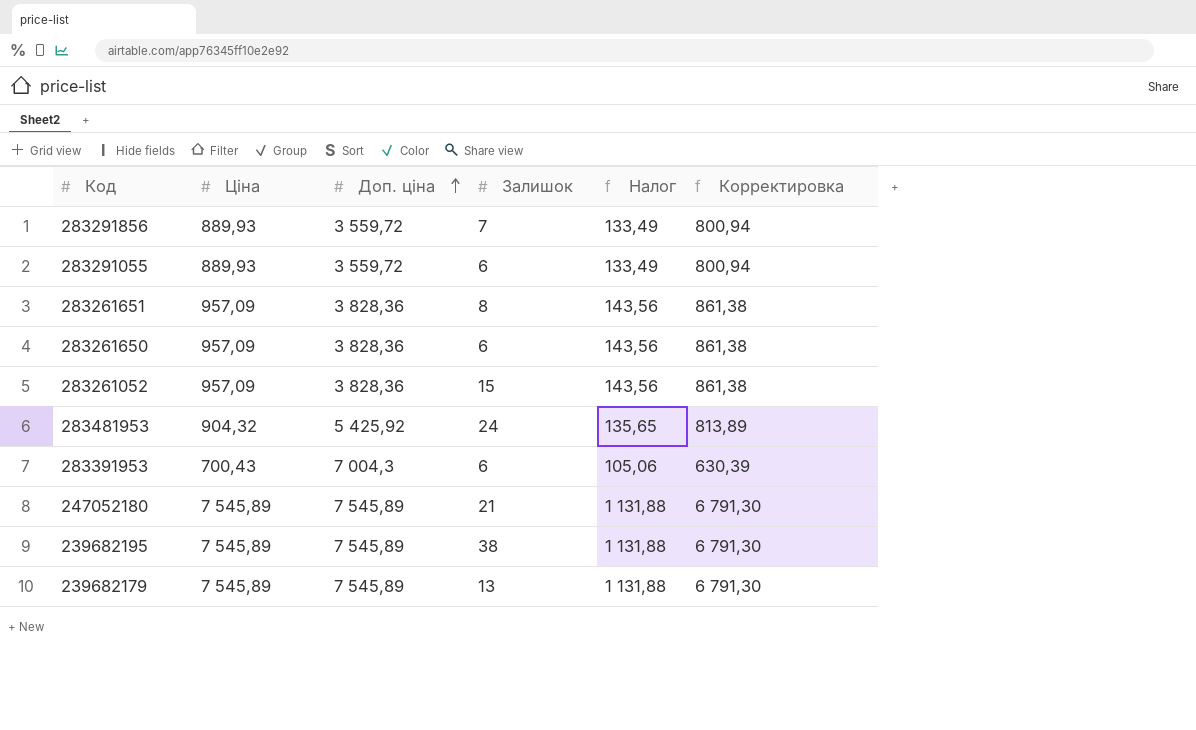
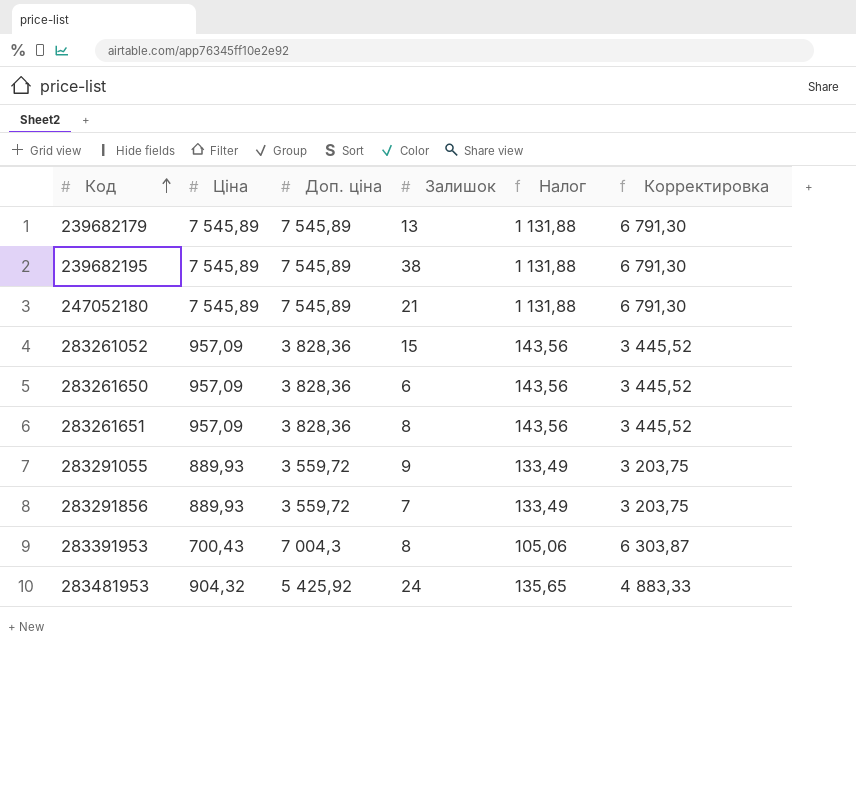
row order: Доп. ціна ascending -> Код ascending
column Корректировка | formula: [Ціна] * 0,9 -> [Доп. ціна] * 0,9
283291055 | Залишок: 6 -> 9
283391953 | Залишок: 6 -> 8

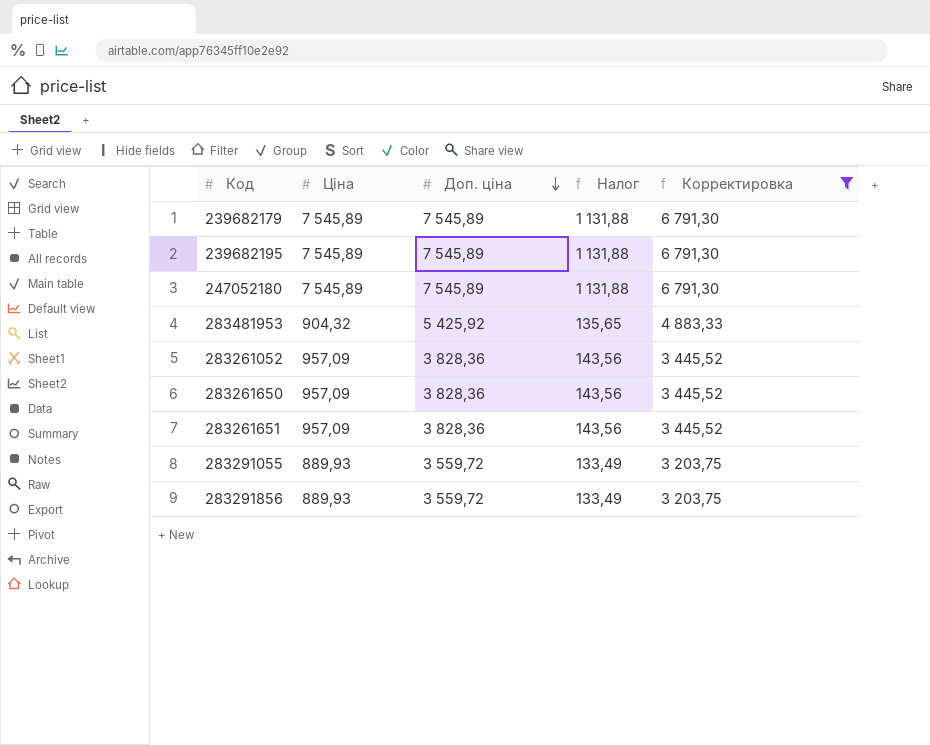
filter: none -> Корректировка != 6 303,87
row order: Код ascending -> Доп. ціна descending
column Залишок | position: 4 -> none

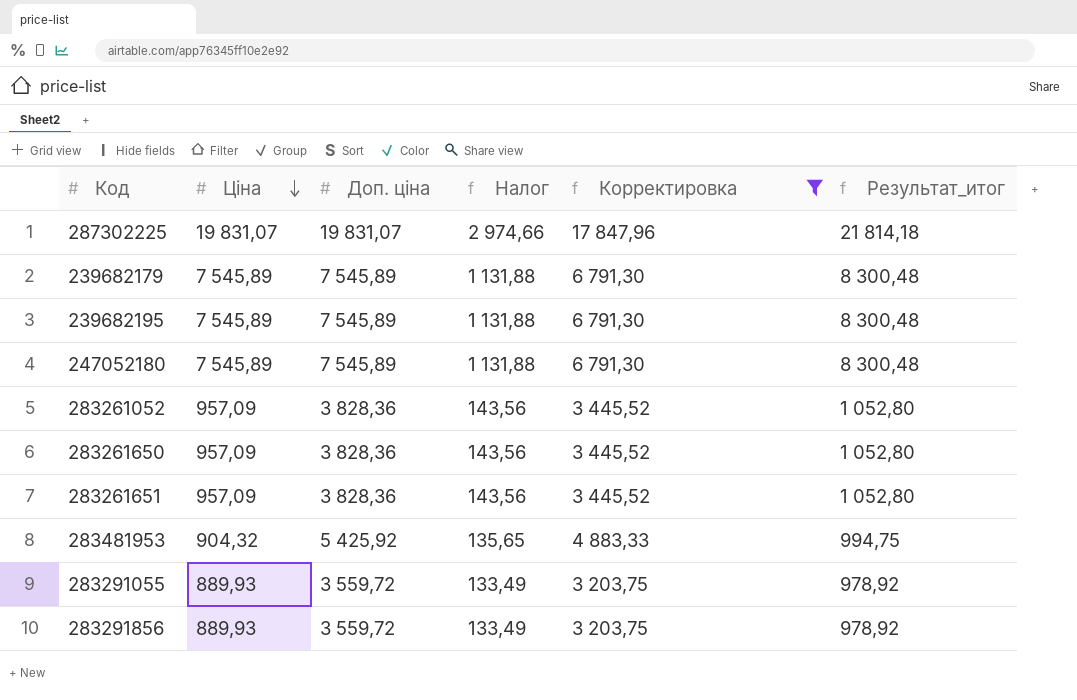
row order: Доп. ціна descending -> Ціна descending
column Результат_итог | formula: none -> [Ціна] * 1,1
row 287302225: none -> 19 831,07 | 19 831,07 | 2 974,66 | 17 847,96 | 21 814,18

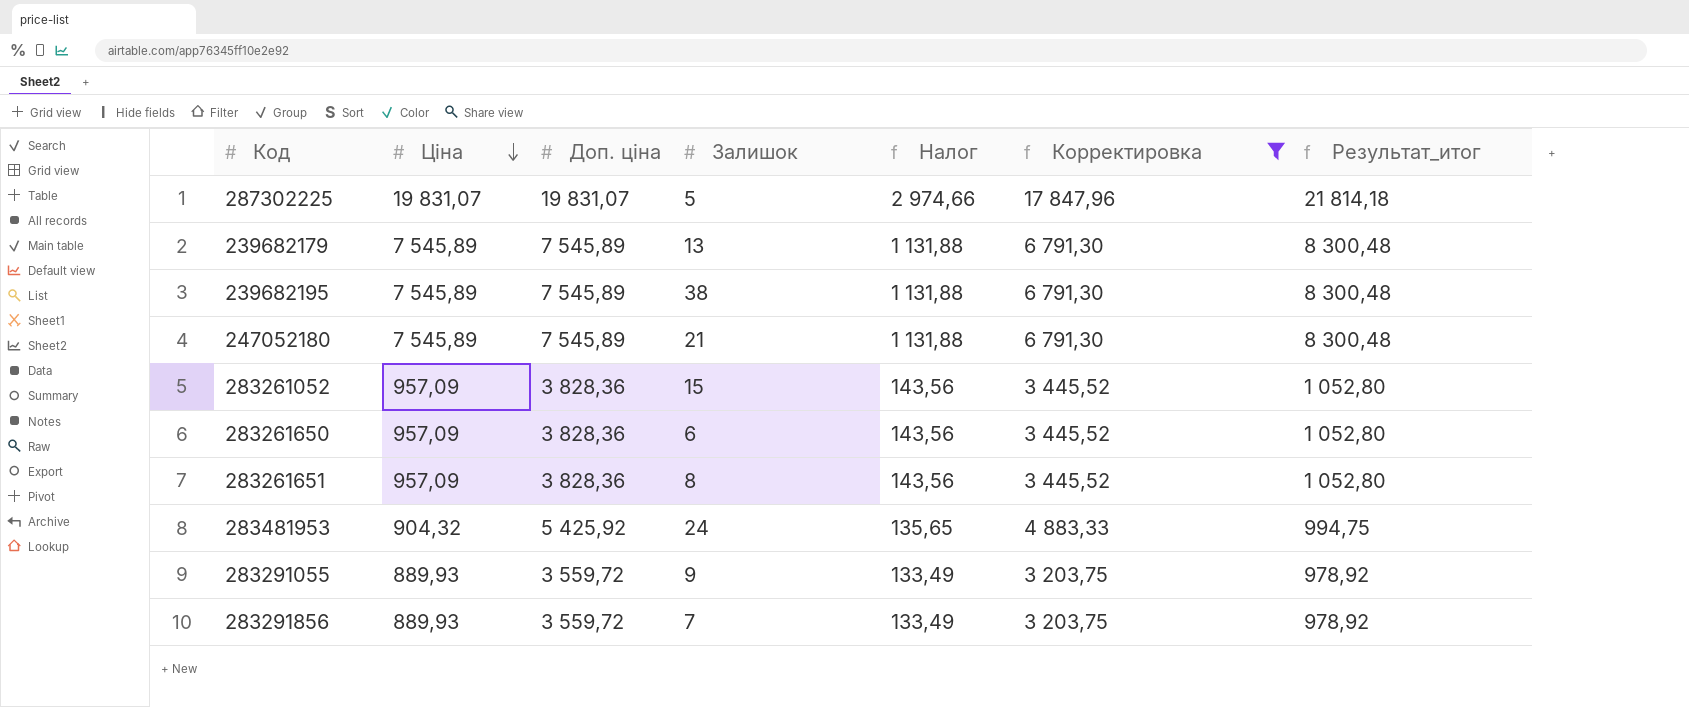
column Залишок | position: none -> 4

